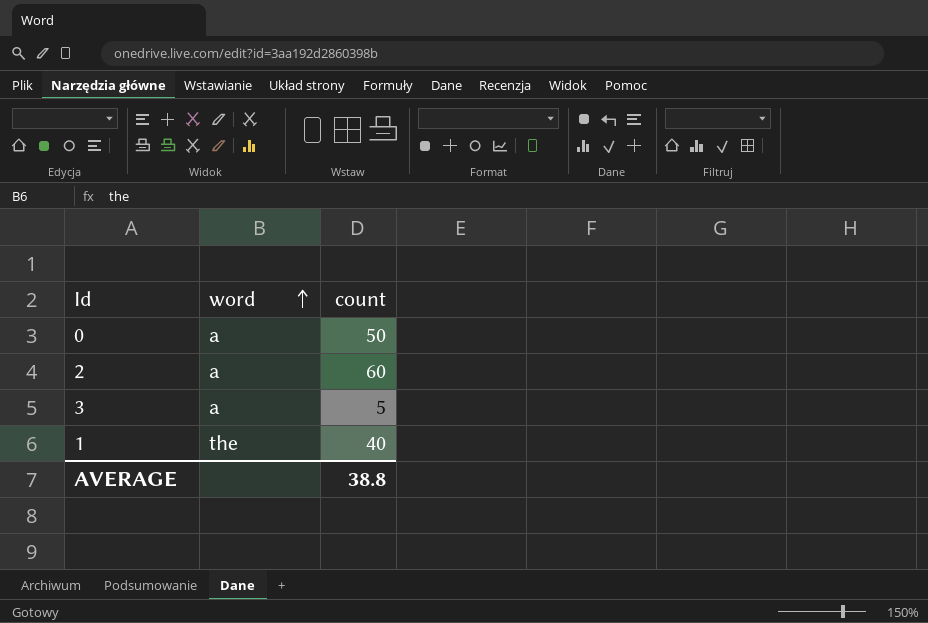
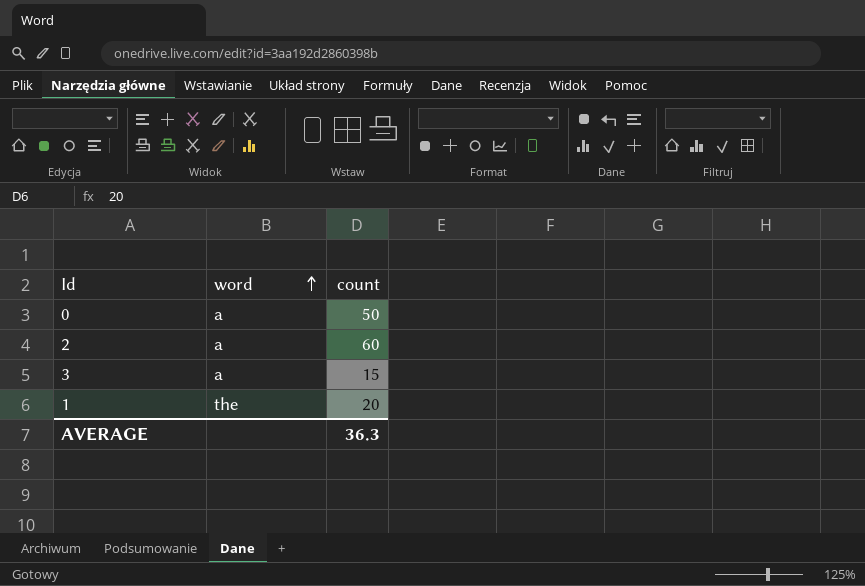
3 | count: 5 -> 15
1 | count: 40 -> 20
AVERAGE | count: 38.8 -> 36.3

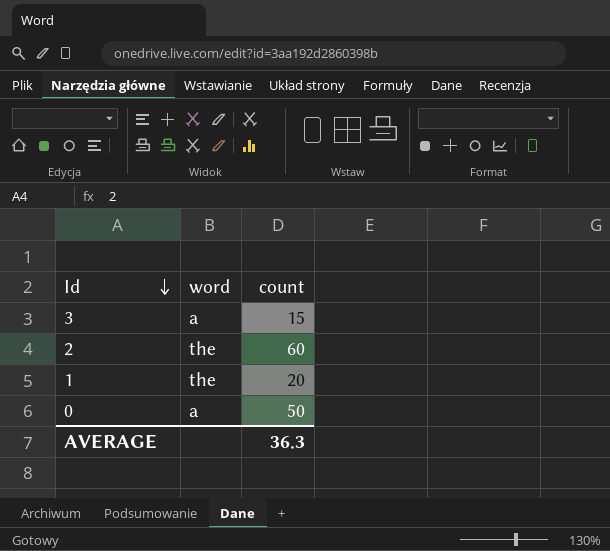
row order: word ascending -> Id descending
2 | word: a -> the

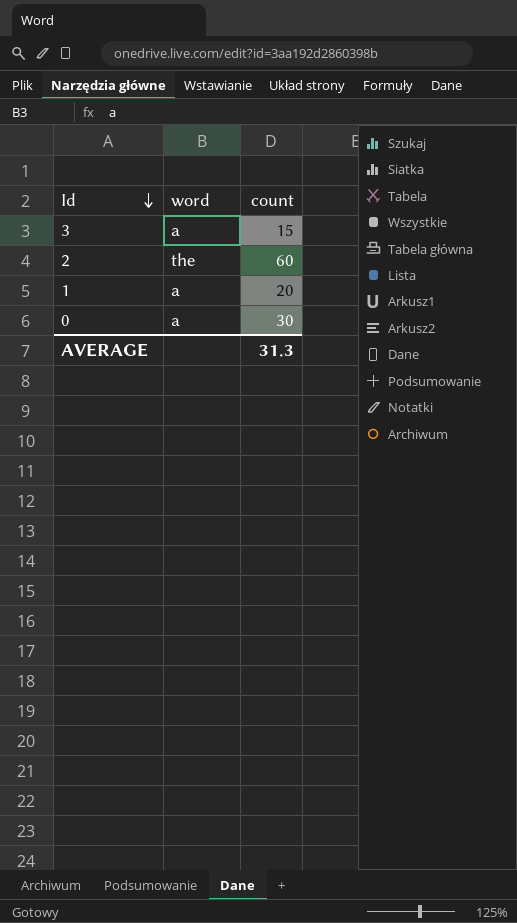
1 | word: the -> a
0 | count: 50 -> 30
AVERAGE | count: 36.3 -> 31.3

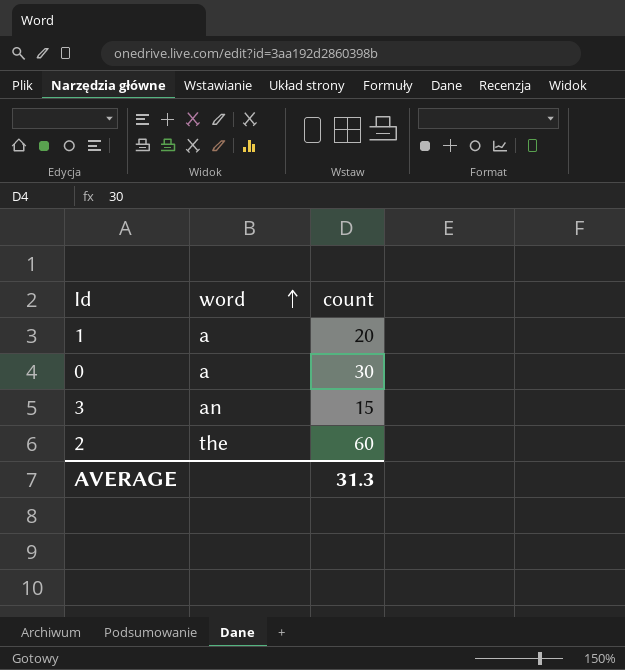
row order: Id descending -> word ascending
3 | word: a -> an

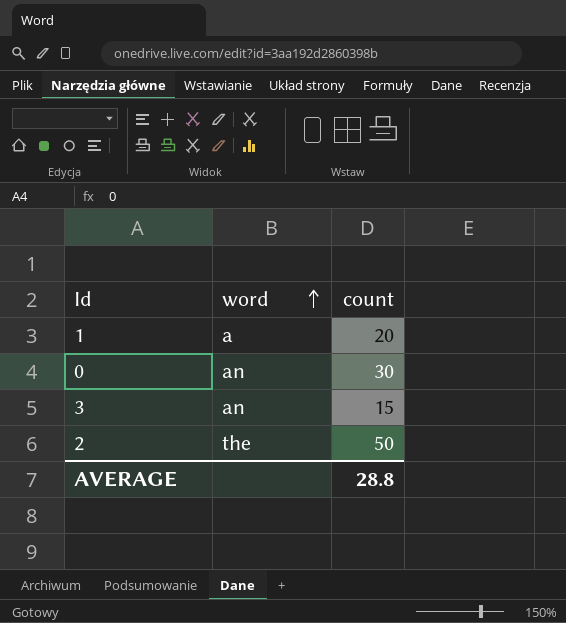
0 | word: a -> an
2 | count: 60 -> 50
AVERAGE | count: 31.3 -> 28.8

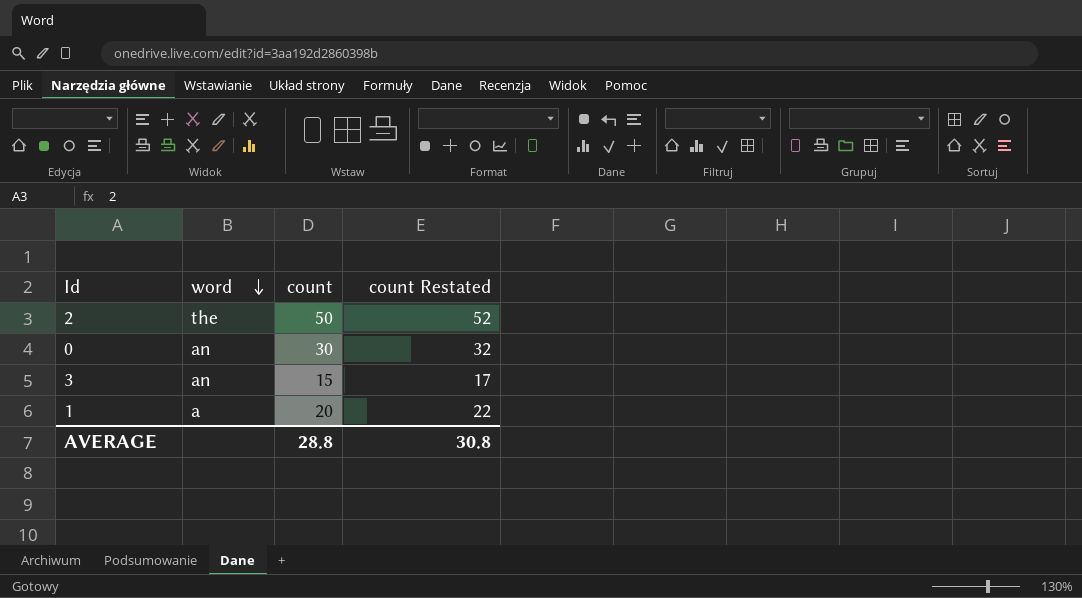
row order: word ascending -> word descending
column count Restated | formula: none -> [count] + 2

